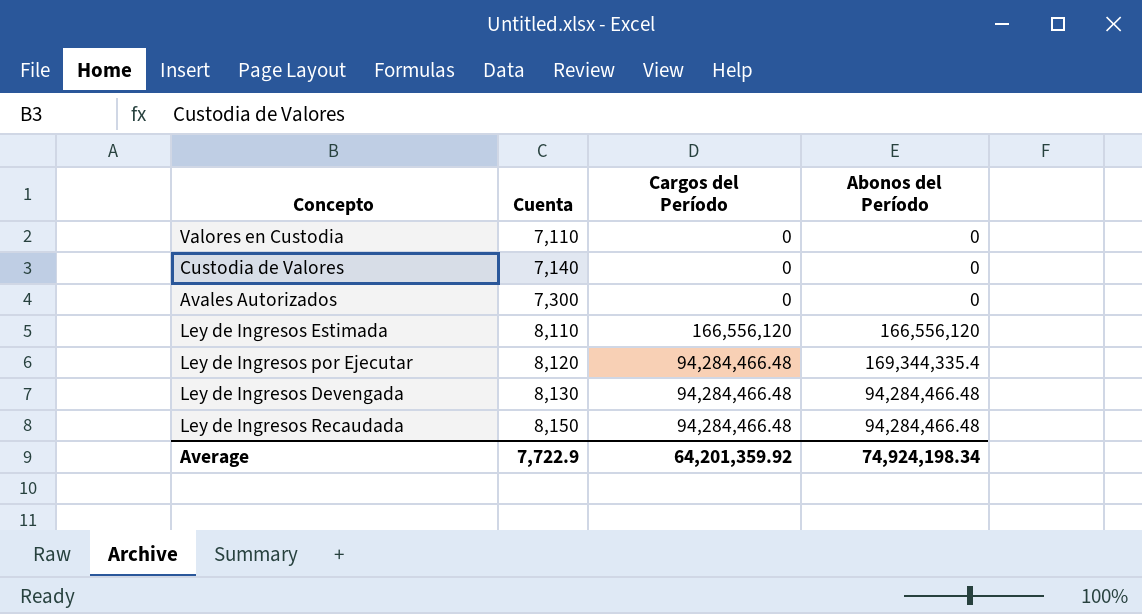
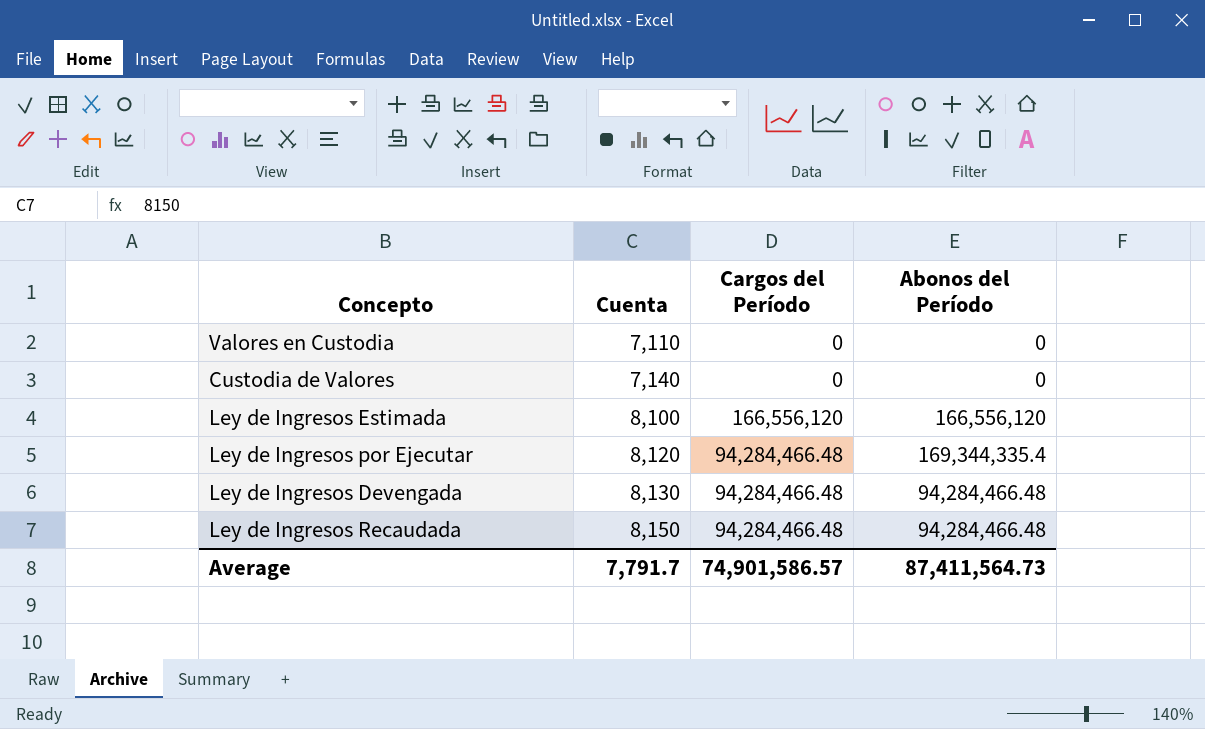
row Avales Autorizados: 7,300 | 0 | 0 -> none
Ley de Ingresos Estimada | Cuenta: 8,110 -> 8,100
Average | Cuenta: 7,722.9 -> 7,791.7
Average | Cargos del Período: 64,201,359.92 -> 74,901,586.57
Average | Abonos del Período: 74,924,198.34 -> 87,411,564.73

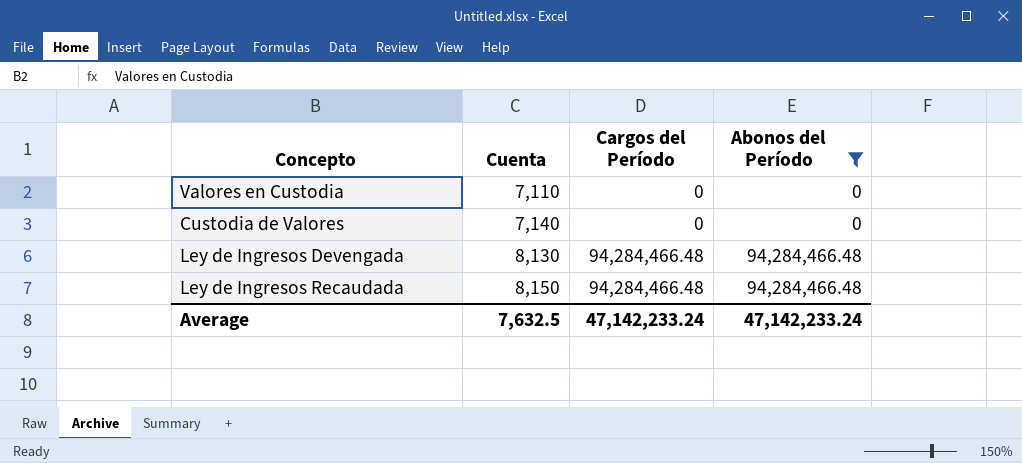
filter: none -> Abonos del Período <= 94,284,466.48
Average | Cuenta: 7,791.7 -> 7,632.5
Average | Cargos del Período: 74,901,586.57 -> 47,142,233.24
Average | Abonos del Período: 87,411,564.73 -> 47,142,233.24

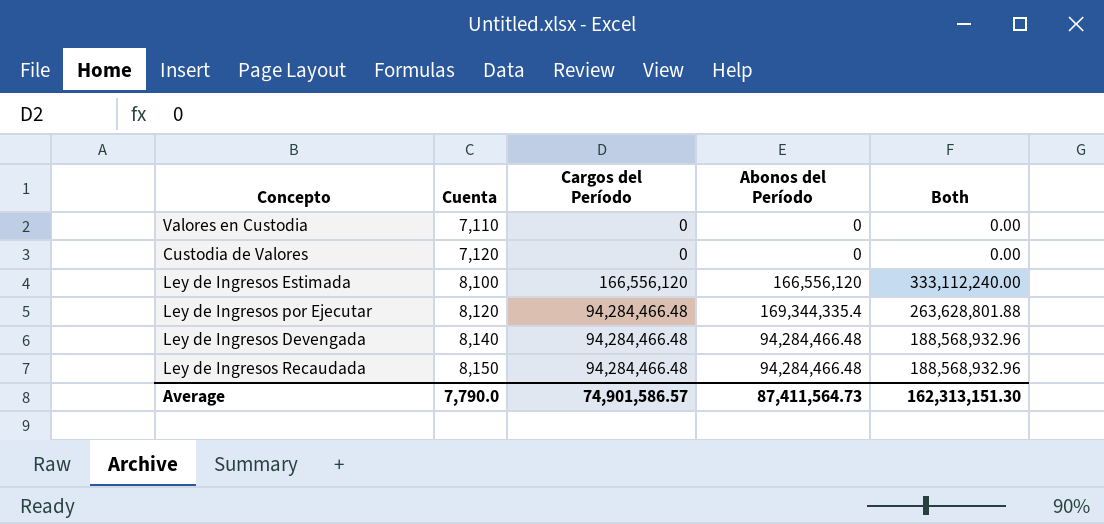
filter: Abonos del Período <= 94,284,466.48 -> none
column Both | formula: none -> [Cargos del Período] + [Abonos del Período]
Custodia de Valores | Cuenta: 7,140 -> 7,120
Ley de Ingresos Devengada | Cuenta: 8,130 -> 8,140
Average | Cuenta: 7,632.5 -> 7,790.0
Average | Cargos del Período: 47,142,233.24 -> 74,901,586.57
Average | Abonos del Período: 47,142,233.24 -> 87,411,564.73

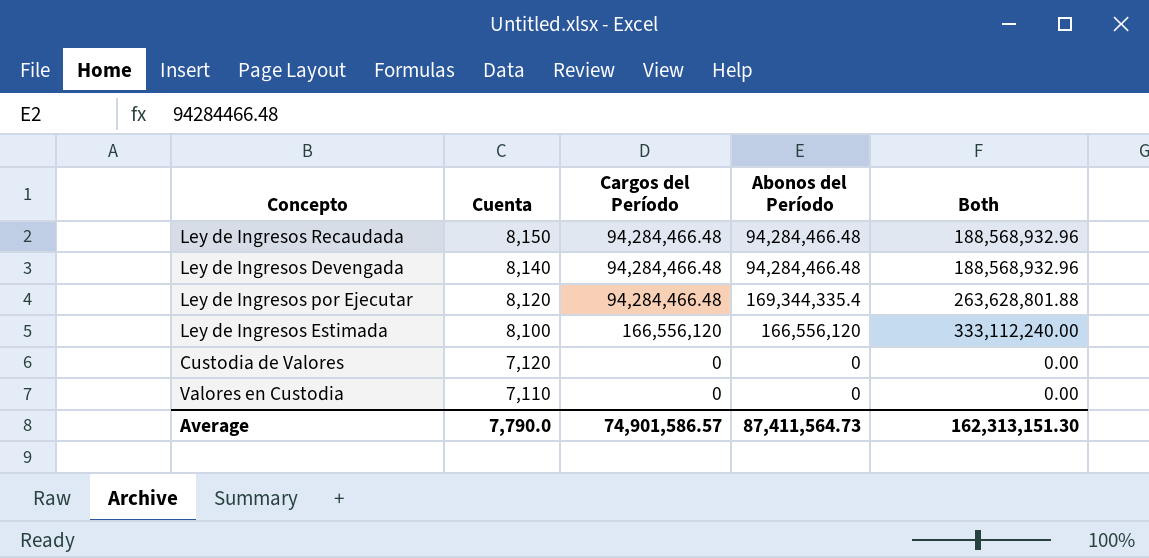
row order: Cuenta ascending -> Cuenta descending

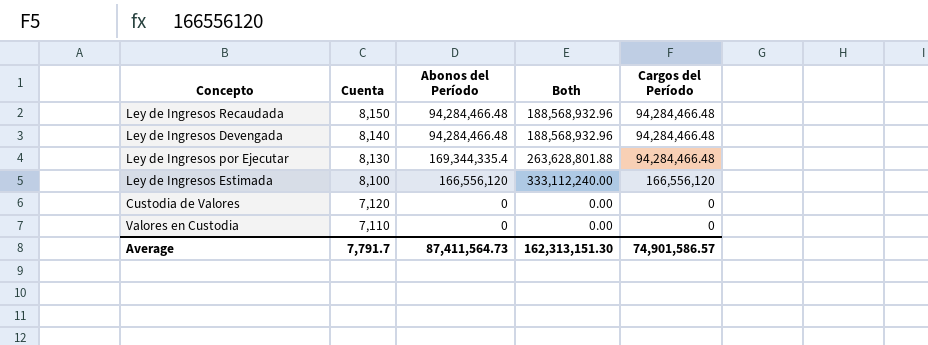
column Cargos del Período | position: 3 -> 5
Ley de Ingresos por Ejecutar | Cuenta: 8,120 -> 8,130
Average | Cuenta: 7,790.0 -> 7,791.7

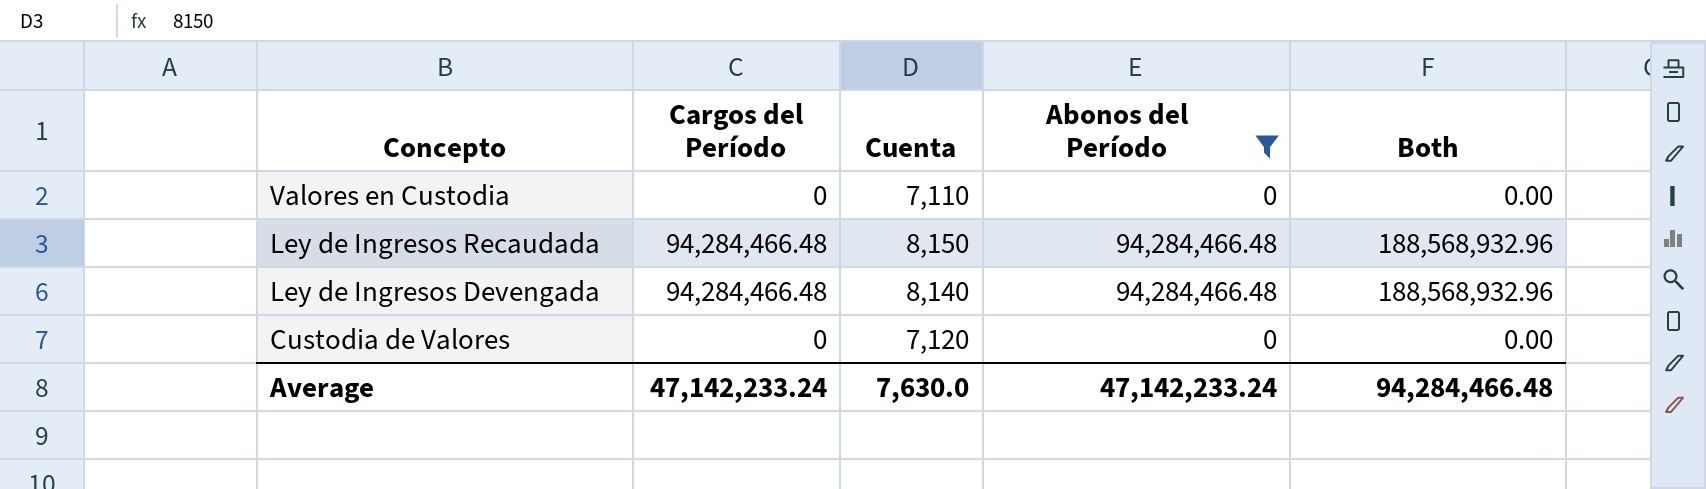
filter: none -> Abonos del Período <= 94,284,466.48
row order: Cuenta descending -> Concepto descending
column Cargos del Período | position: 5 -> 2
Average | Cargos del Período: 74,901,586.57 -> 47,142,233.24
Average | Cuenta: 7,791.7 -> 7,630.0
Average | Abonos del Período: 87,411,564.73 -> 47,142,233.24
Average | Both: 162,313,151.30 -> 94,284,466.48

